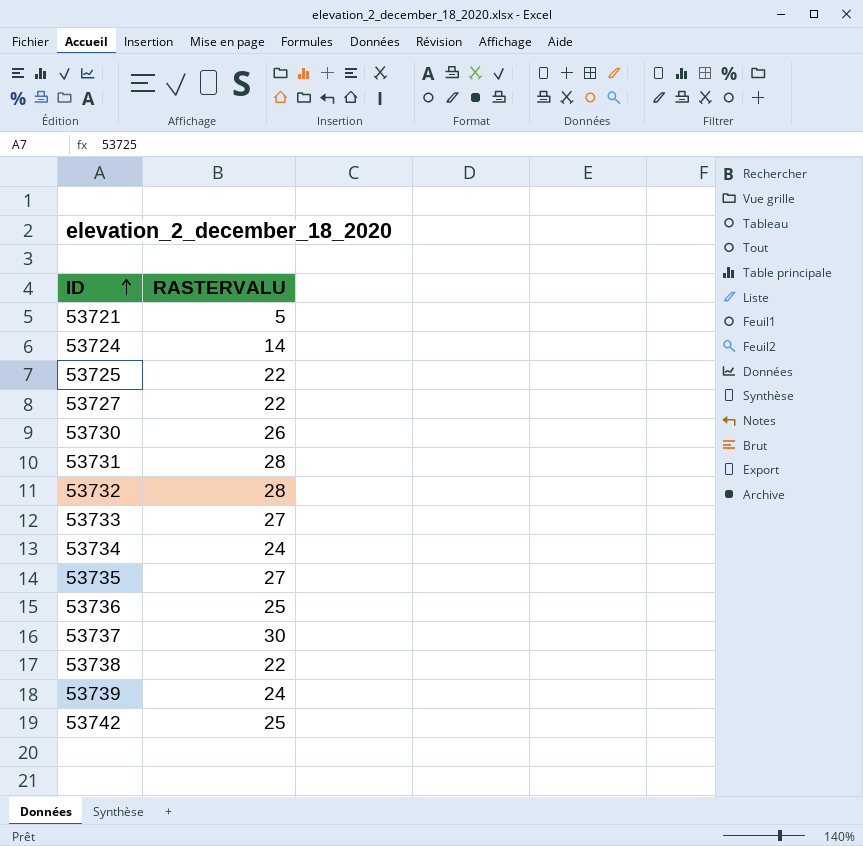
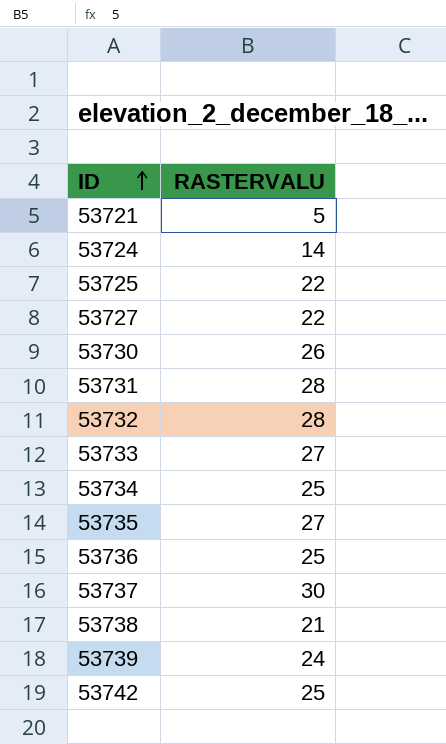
53734 | RASTERVALU: 24 -> 25
53738 | RASTERVALU: 22 -> 21

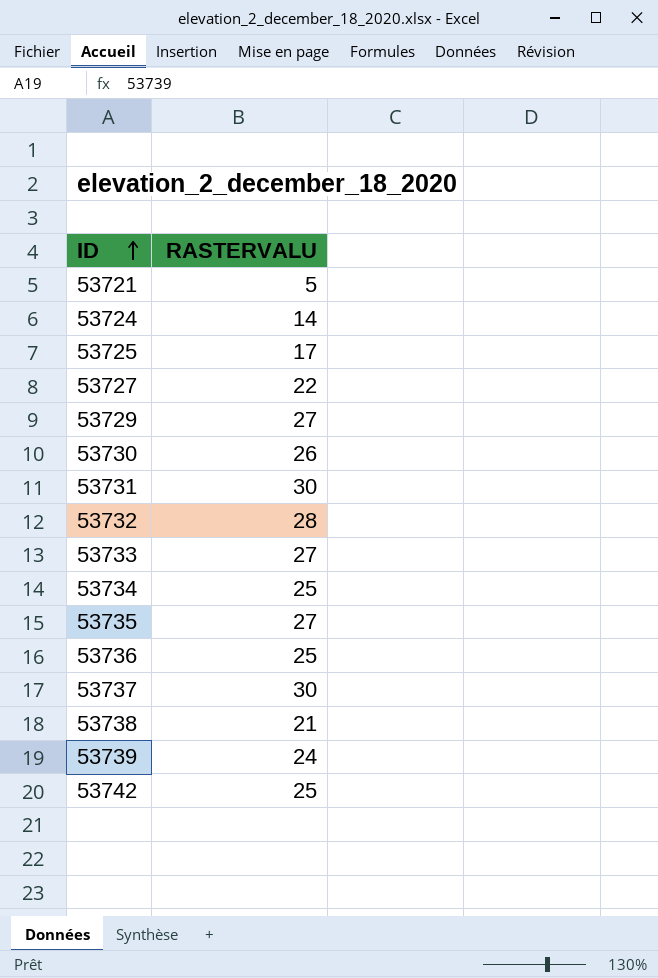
53725 | RASTERVALU: 22 -> 17
row 53729: none -> 27
53731 | RASTERVALU: 28 -> 30

